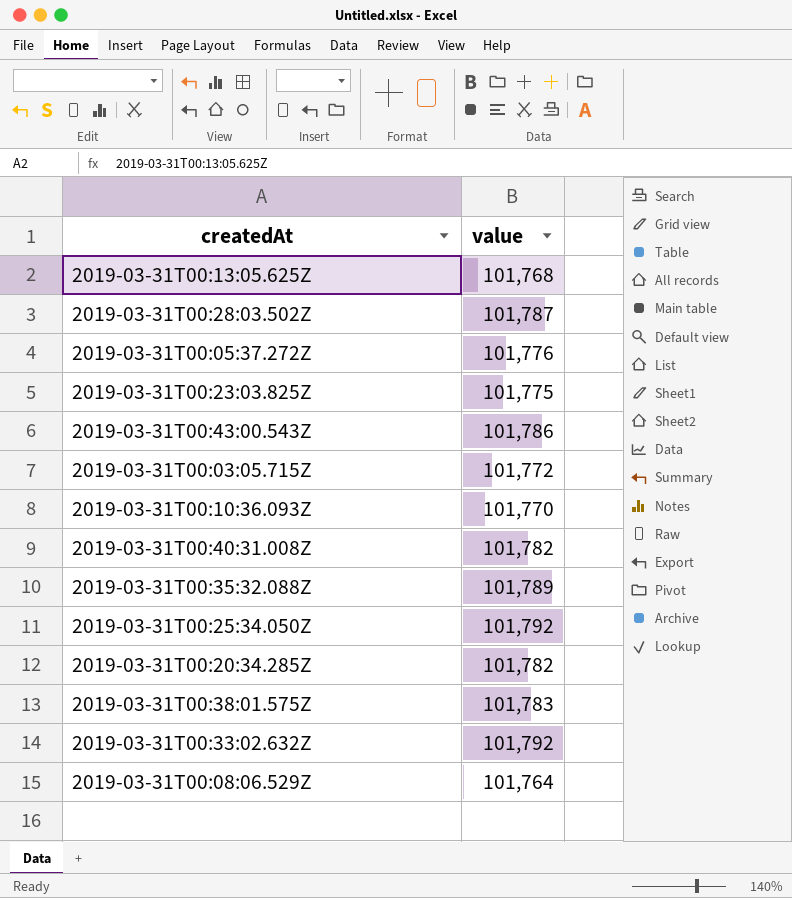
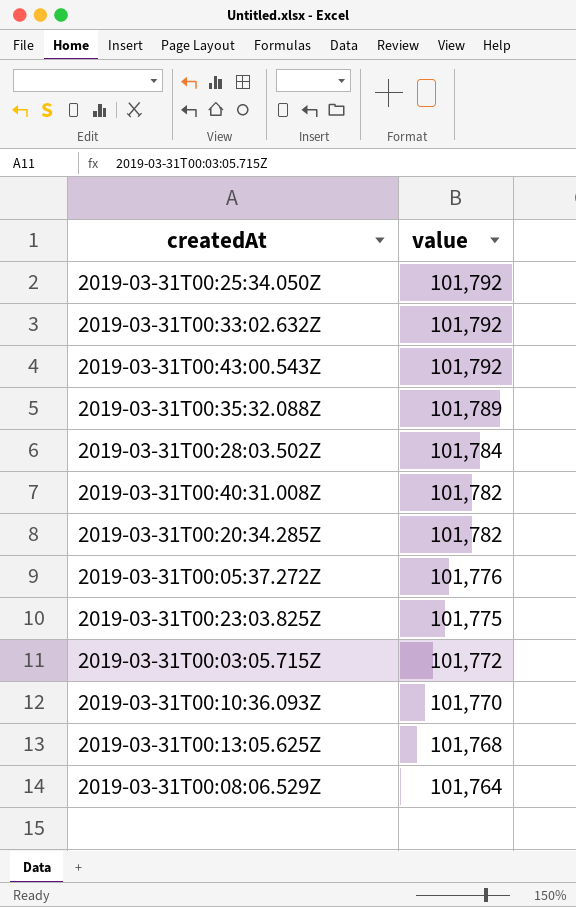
row order: none -> value descending
row 2019-03-31T00:38:01.575Z: 101,783 -> none
2019-03-31T00:43:00.543Z | value: 101,786 -> 101,792
2019-03-31T00:28:03.502Z | value: 101,787 -> 101,784

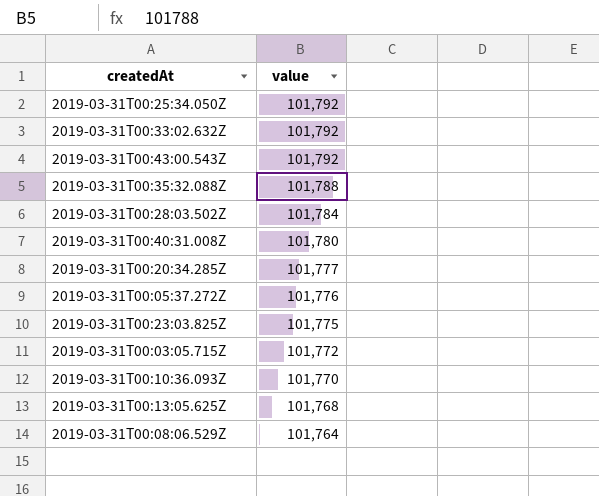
2019-03-31T00:35:32.088Z | value: 101,789 -> 101,788
2019-03-31T00:40:31.008Z | value: 101,782 -> 101,780
2019-03-31T00:20:34.285Z | value: 101,782 -> 101,777

